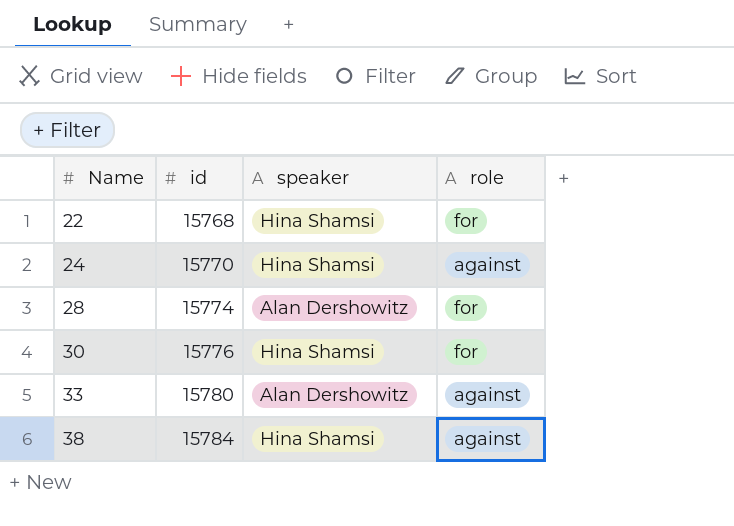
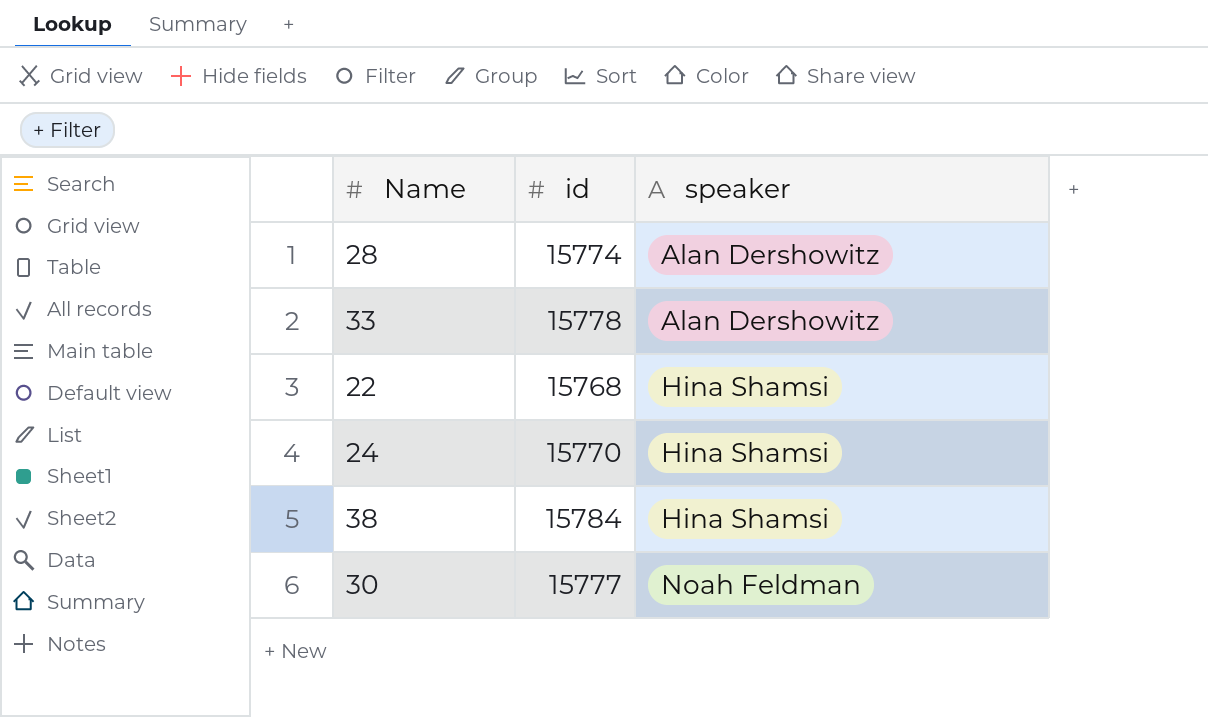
row order: Name ascending -> speaker ascending
column role | position: 4 -> none
33 | id: 15780 -> 15778
30 | id: 15776 -> 15777
30 | speaker: Hina Shamsi -> Noah Feldman

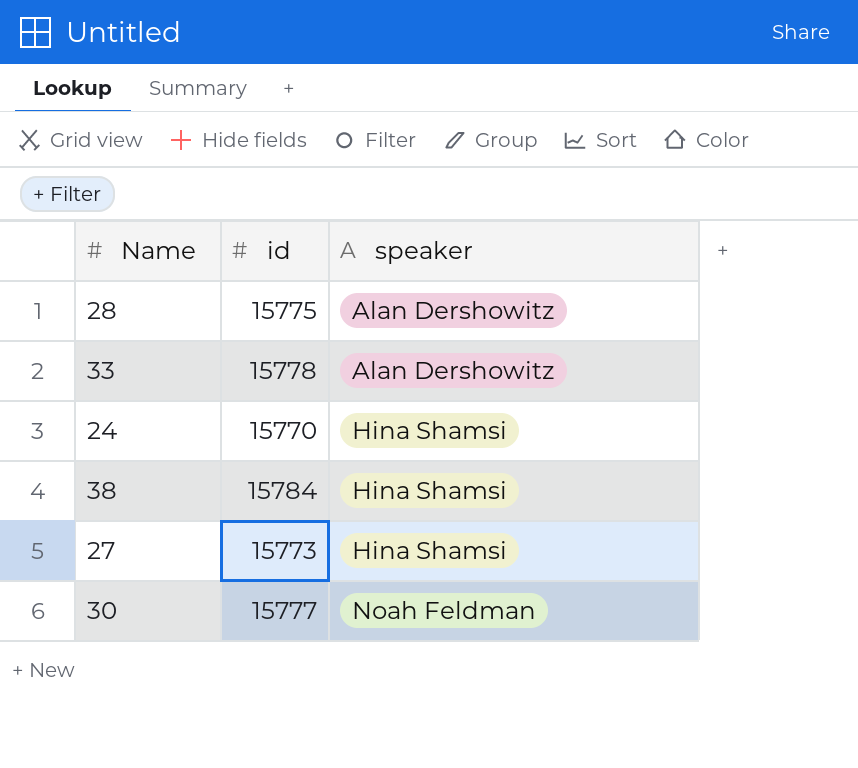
row 22: 15768 | Hina Shamsi -> none
28 | id: 15774 -> 15775
row 27: none -> 15773 | Hina Shamsi

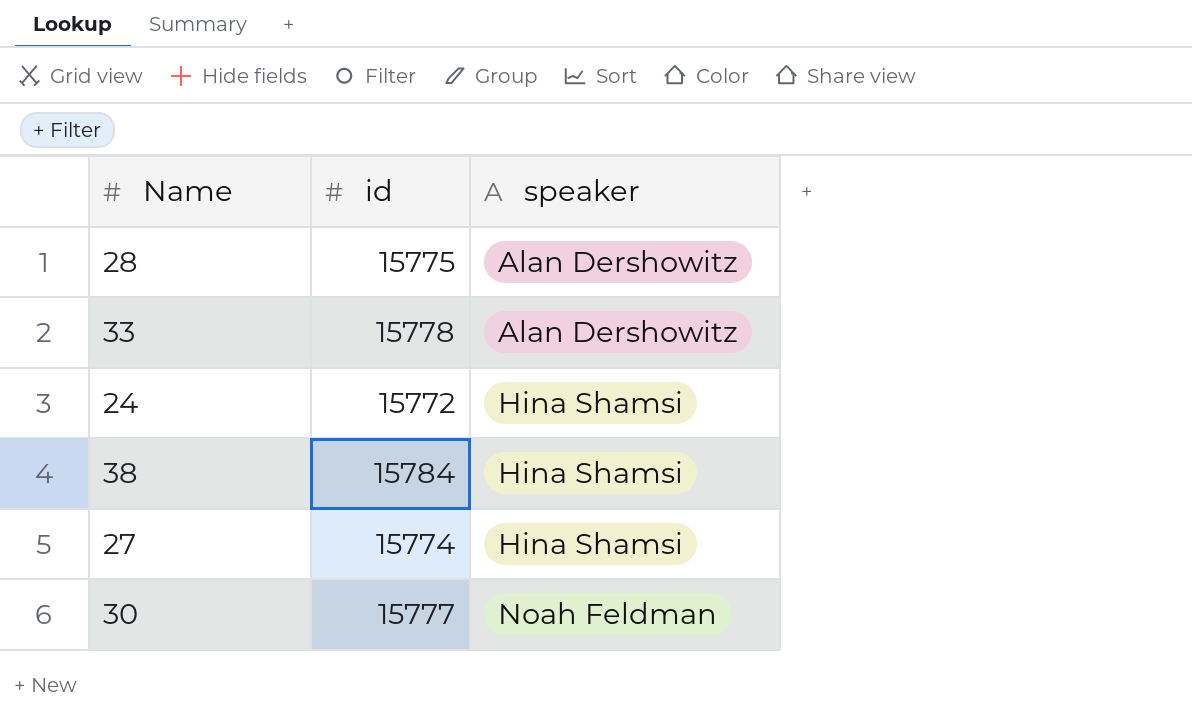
24 | id: 15770 -> 15772
27 | id: 15773 -> 15774

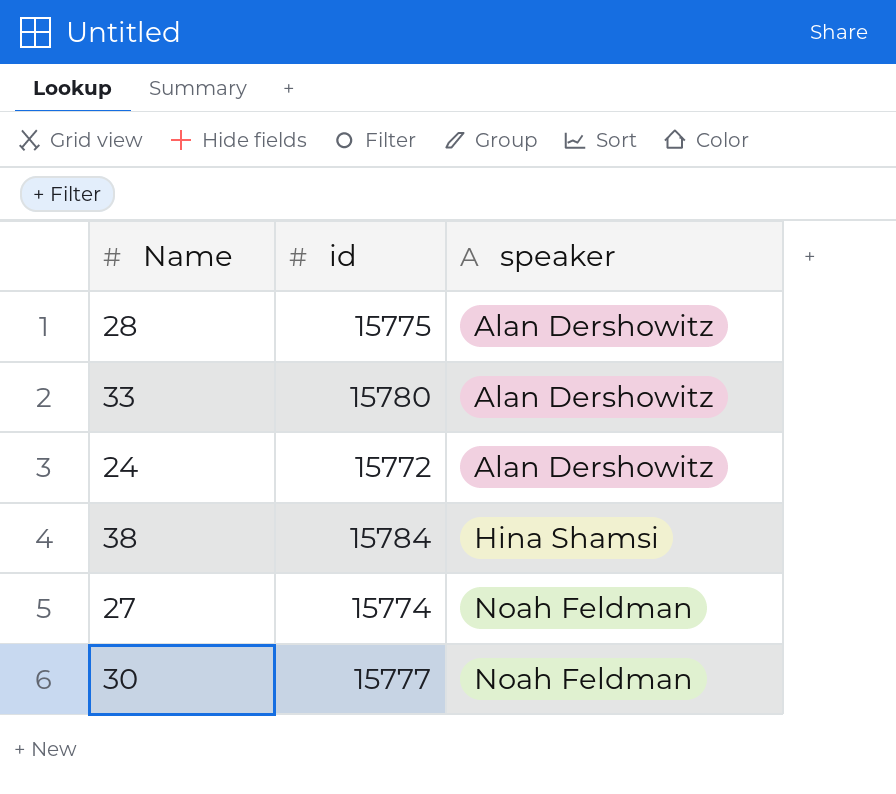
33 | id: 15778 -> 15780
24 | speaker: Hina Shamsi -> Alan Dershowitz
27 | speaker: Hina Shamsi -> Noah Feldman

